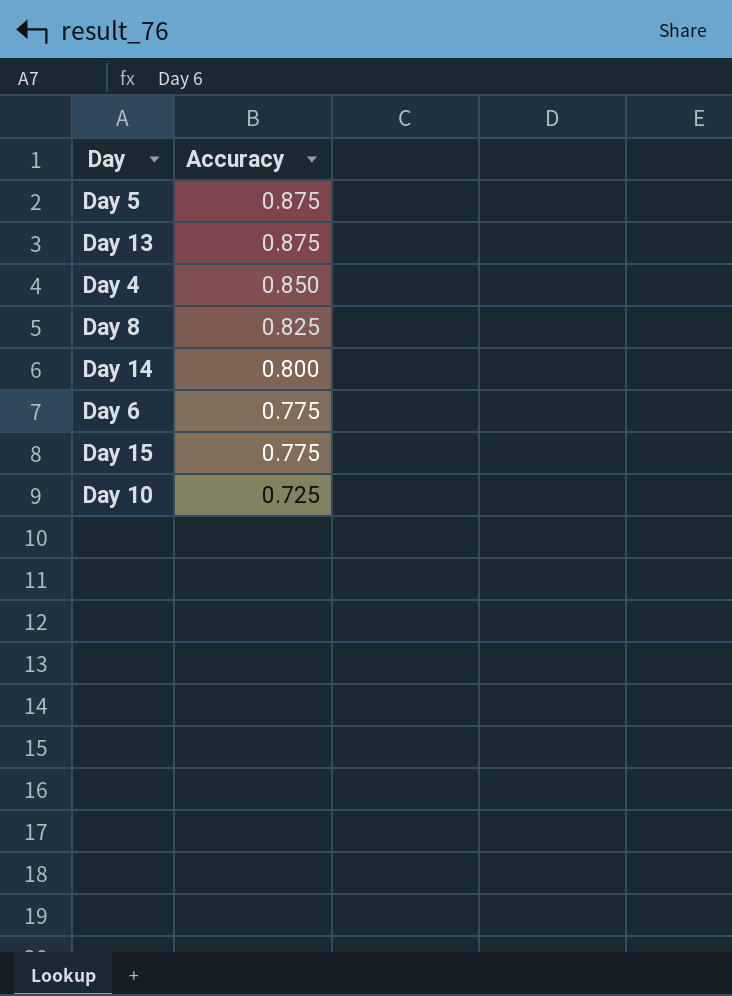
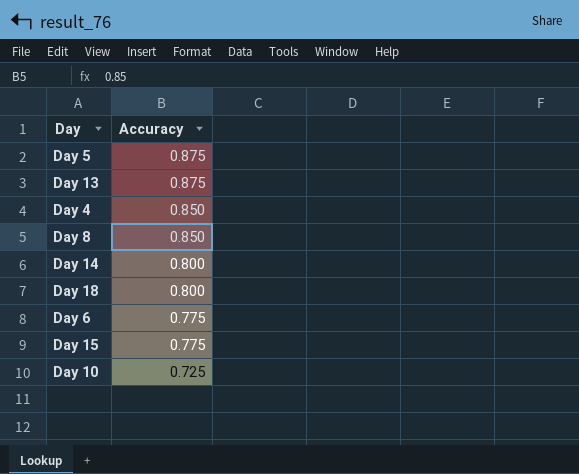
Day 8 | Accuracy: 0.825 -> 0.850
row Day 18: none -> 0.800

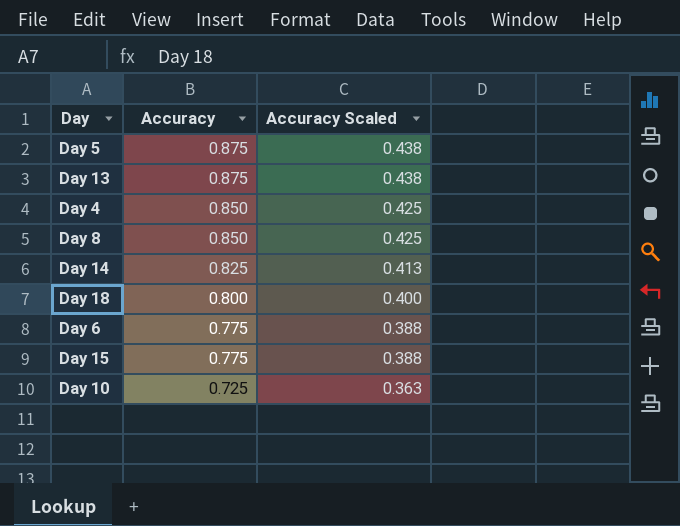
column Accuracy Scaled | formula: none -> [Accuracy] * 0.5
Day 14 | Accuracy: 0.800 -> 0.825

